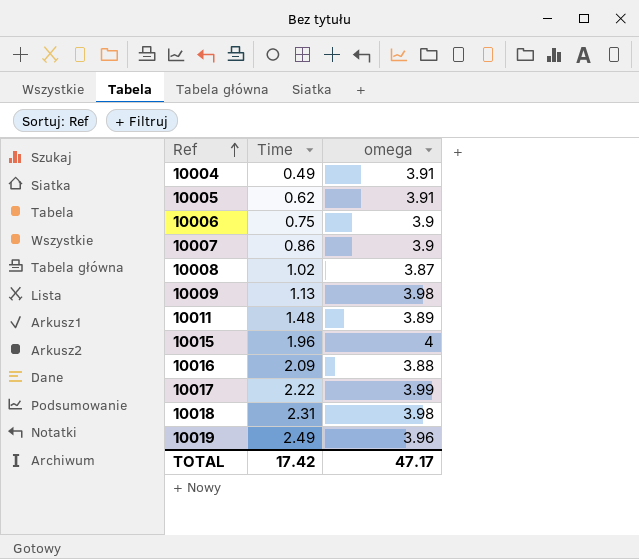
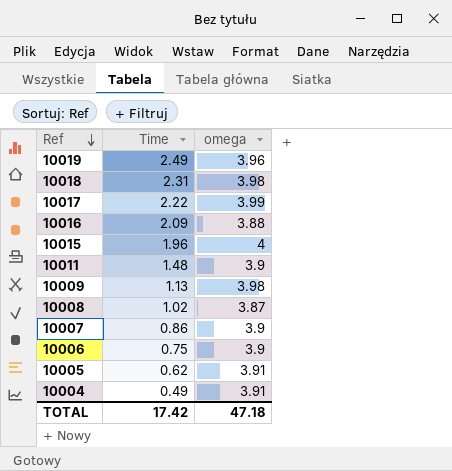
row order: Ref ascending -> Ref descending
10011 | omega: 3.89 -> 3.9
TOTAL | omega: 47.17 -> 47.18

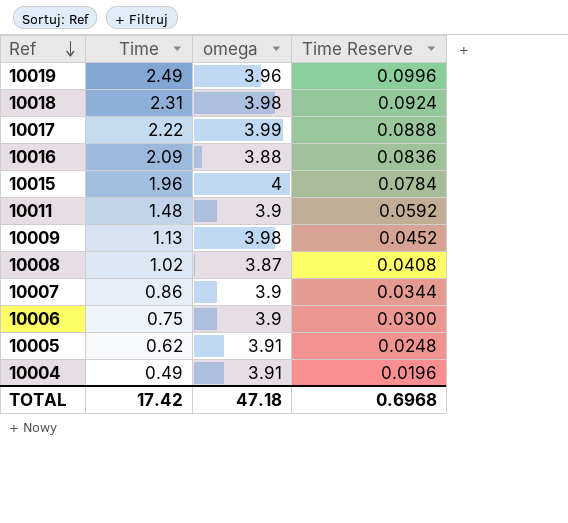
column Time Reserve | formula: none -> [Time] * 0.04

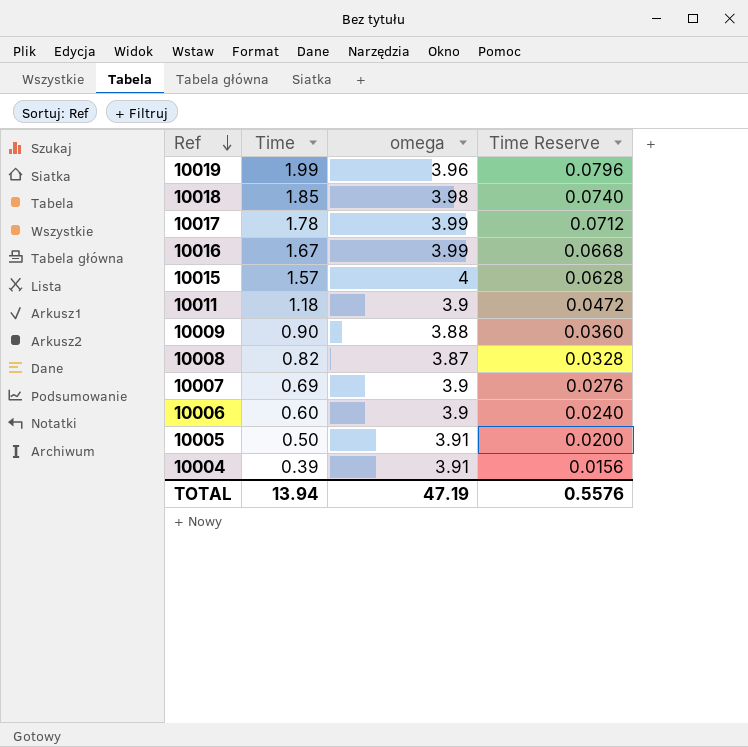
10019 | Time: 2.49 -> 1.99
10019 | Time Reserve: 0.0996 -> 0.0796
10018 | Time: 2.31 -> 1.85
10018 | Time Reserve: 0.0924 -> 0.0740
10017 | Time: 2.22 -> 1.78
10017 | Time Reserve: 0.0888 -> 0.0712
10016 | Time: 2.09 -> 1.67
10016 | omega: 3.88 -> 3.99
10016 | Time Reserve: 0.0836 -> 0.0668
10015 | Time: 1.96 -> 1.57
10015 | Time Reserve: 0.0784 -> 0.0628
10011 | Time: 1.48 -> 1.18
10011 | Time Reserve: 0.0592 -> 0.0472
10009 | Time: 1.13 -> 0.90
10009 | omega: 3.98 -> 3.88
10009 | Time Reserve: 0.0452 -> 0.0360
10008 | Time: 1.02 -> 0.82
10008 | Time Reserve: 0.0408 -> 0.0328
10007 | Time: 0.86 -> 0.69
10007 | Time Reserve: 0.0344 -> 0.0276
10006 | Time: 0.75 -> 0.60
10006 | Time Reserve: 0.0300 -> 0.0240
10005 | Time: 0.62 -> 0.50
10005 | Time Reserve: 0.0248 -> 0.0200
10004 | Time: 0.49 -> 0.39
10004 | Time Reserve: 0.0196 -> 0.0156
TOTAL | Time: 17.42 -> 13.94
TOTAL | omega: 47.18 -> 47.19
TOTAL | Time Reserve: 0.6968 -> 0.5576

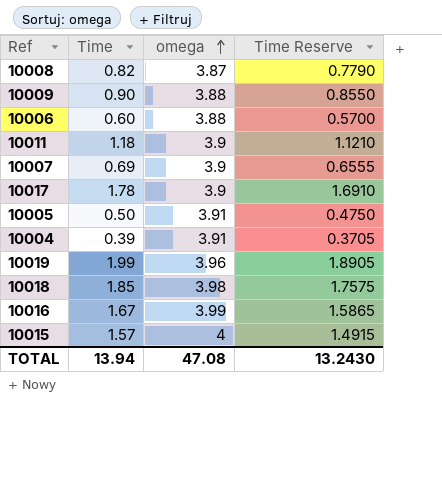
row order: Ref descending -> omega ascending
column Time Reserve | formula: [Time] * 0.04 -> [Time] * 0.95
10006 | omega: 3.9 -> 3.88
10017 | omega: 3.99 -> 3.9
TOTAL | omega: 47.19 -> 47.08
TOTAL | Time Reserve: 0.5576 -> 13.2430

